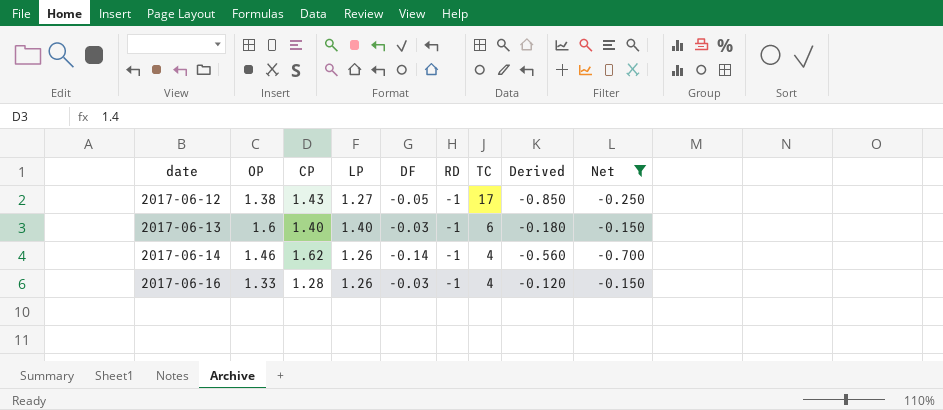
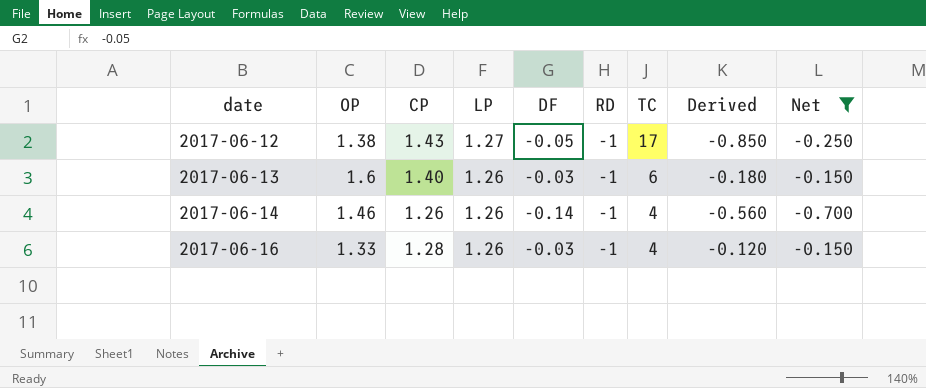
2017-06-13 | LP: 1.40 -> 1.26
2017-06-14 | CP: 1.62 -> 1.26

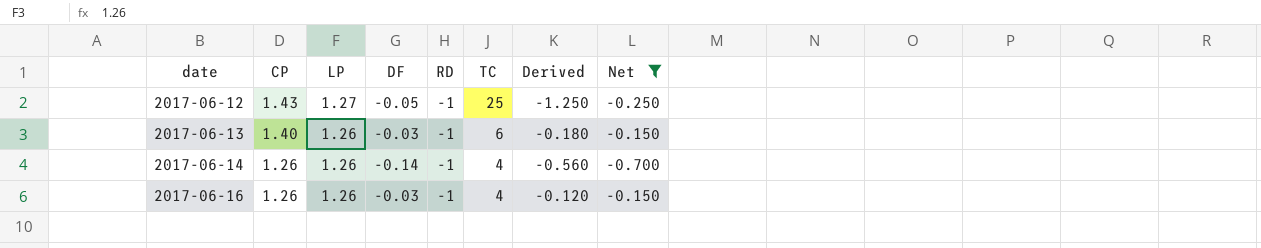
column OP | position: 2 -> none
2017-06-12 | TC: 17 -> 25
2017-06-12 | Derived: -0.850 -> -1.250
2017-06-16 | CP: 1.28 -> 1.26

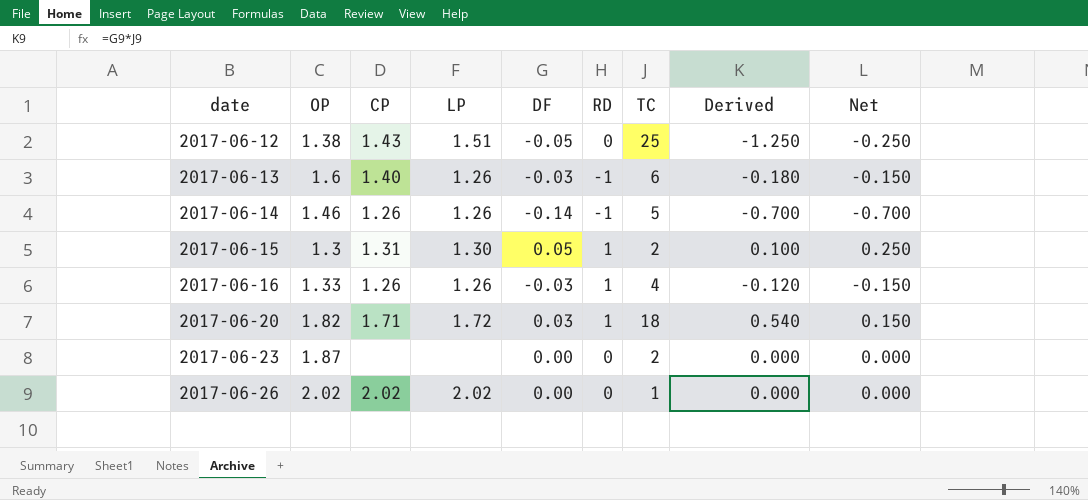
filter: Net <= -0.150 -> none
column OP | position: none -> 2
2017-06-12 | LP: 1.27 -> 1.51
2017-06-12 | RD: -1 -> 0
2017-06-14 | TC: 4 -> 5
2017-06-14 | Derived: -0.560 -> -0.700
2017-06-16 | RD: -1 -> 1

